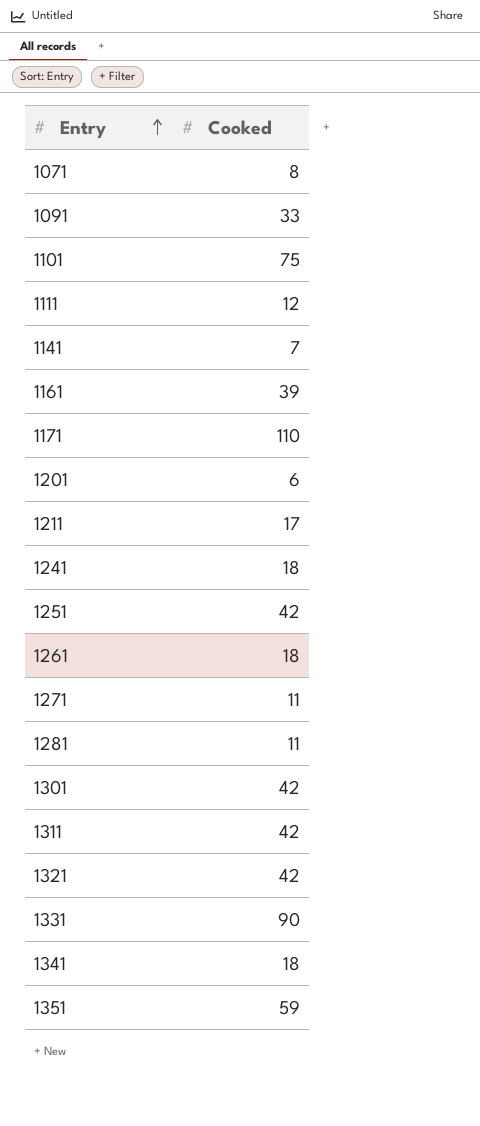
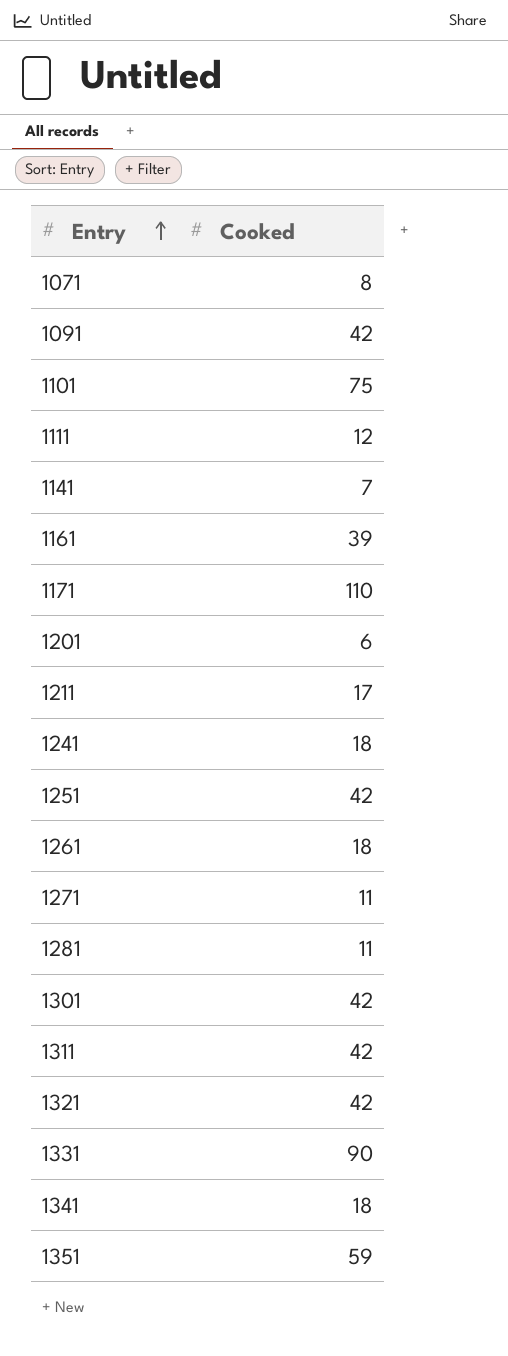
1091 | Cooked: 33 -> 42

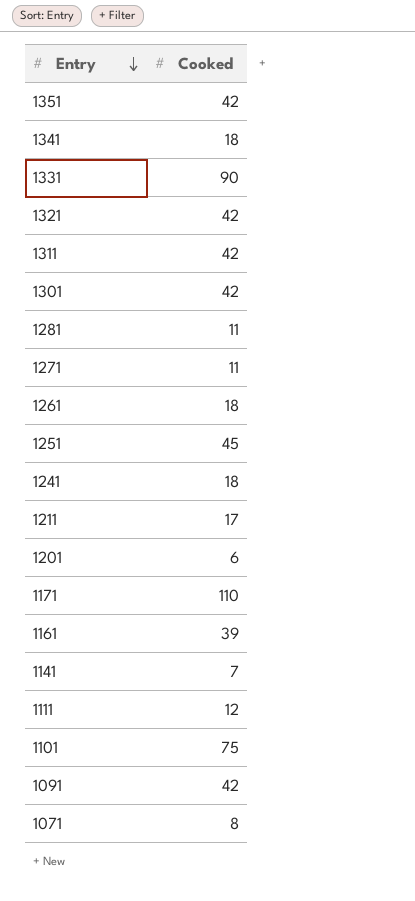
row order: Entry ascending -> Entry descending
1351 | Cooked: 59 -> 42
1251 | Cooked: 42 -> 45

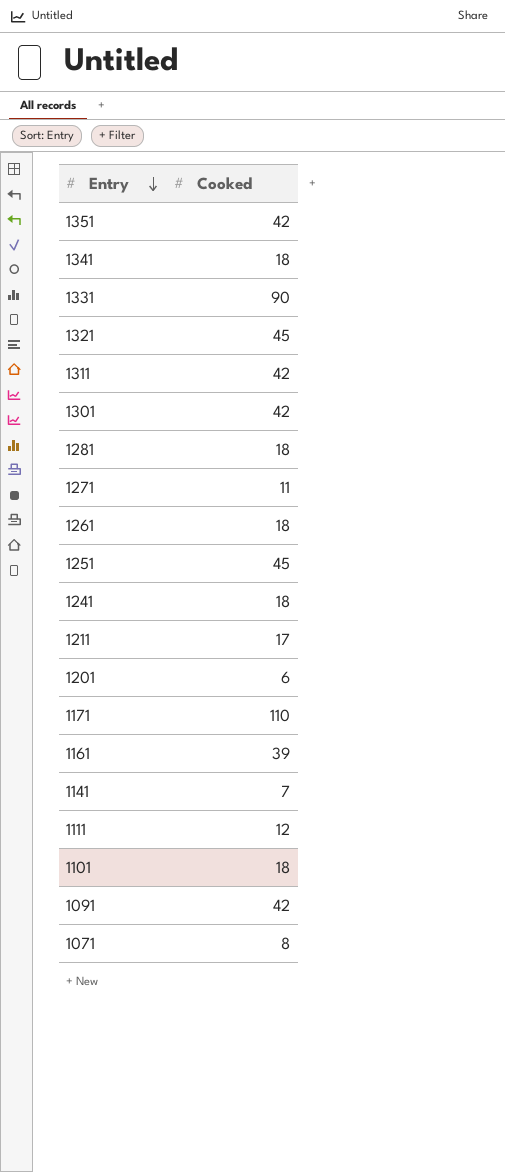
1321 | Cooked: 42 -> 45
1281 | Cooked: 11 -> 18
1101 | Cooked: 75 -> 18

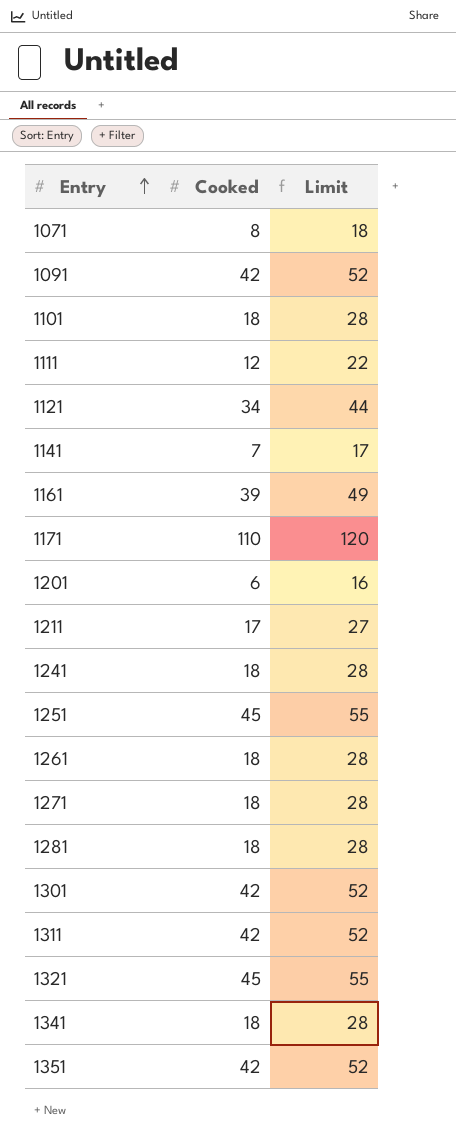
row order: Entry descending -> Entry ascending
column Limit | formula: none -> [Cooked] + 10
row 1331: 90 -> none
row 1121: none -> 34 | 44
1271 | Cooked: 11 -> 18

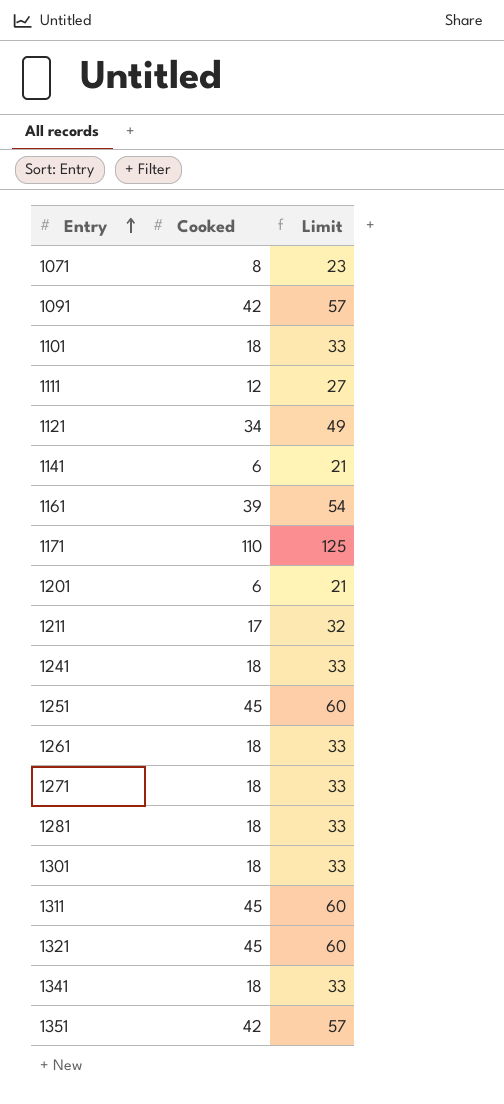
column Limit | formula: [Cooked] + 10 -> [Cooked] + 15
1141 | Cooked: 7 -> 6
1301 | Cooked: 42 -> 18
1311 | Cooked: 42 -> 45

